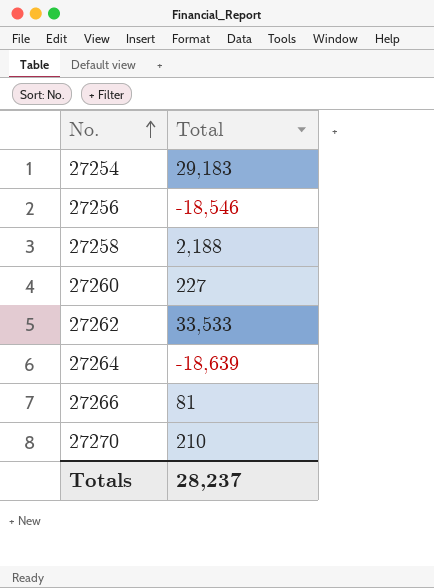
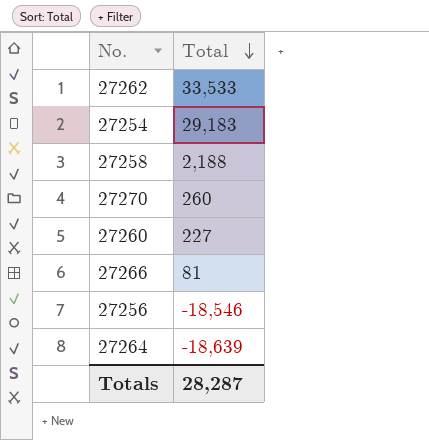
row order: No. ascending -> Total descending
27270 | Total: 210 -> 260
Totals | Total: 28,237 -> 28,287

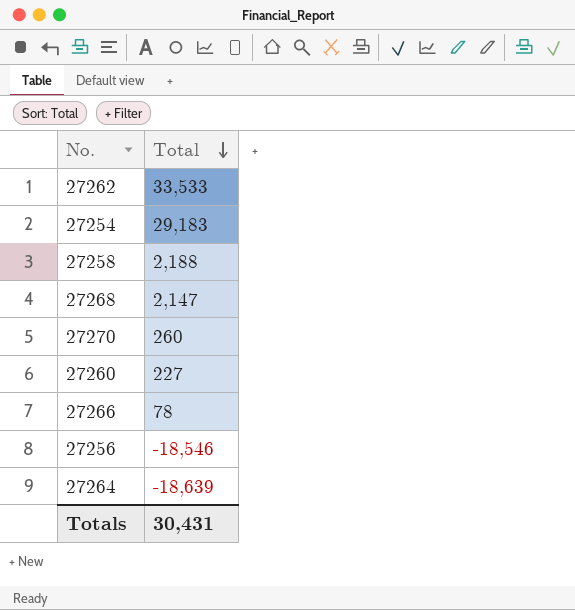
row 27268: none -> 2,147
27266 | Total: 81 -> 78
Totals | Total: 28,287 -> 30,431

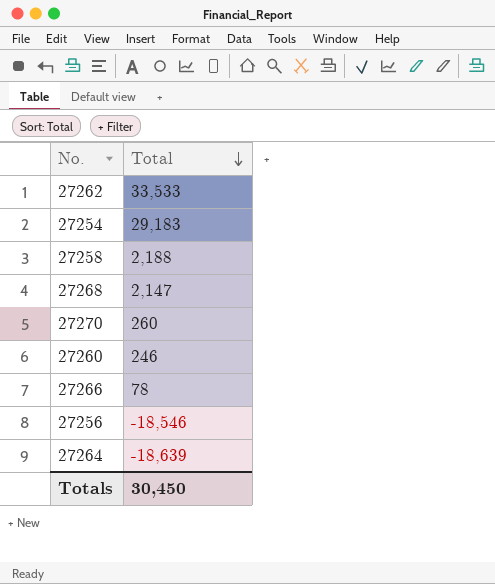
27260 | Total: 227 -> 246
Totals | Total: 30,431 -> 30,450

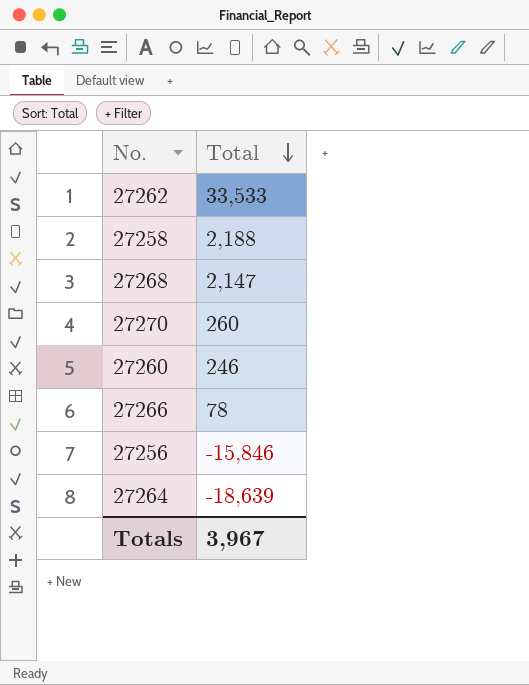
row 27254: 29,183 -> none
27256 | Total: -18,546 -> -15,846
Totals | Total: 30,450 -> 3,967

